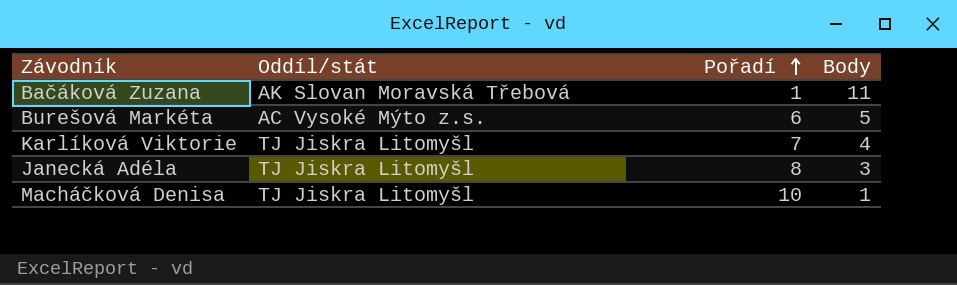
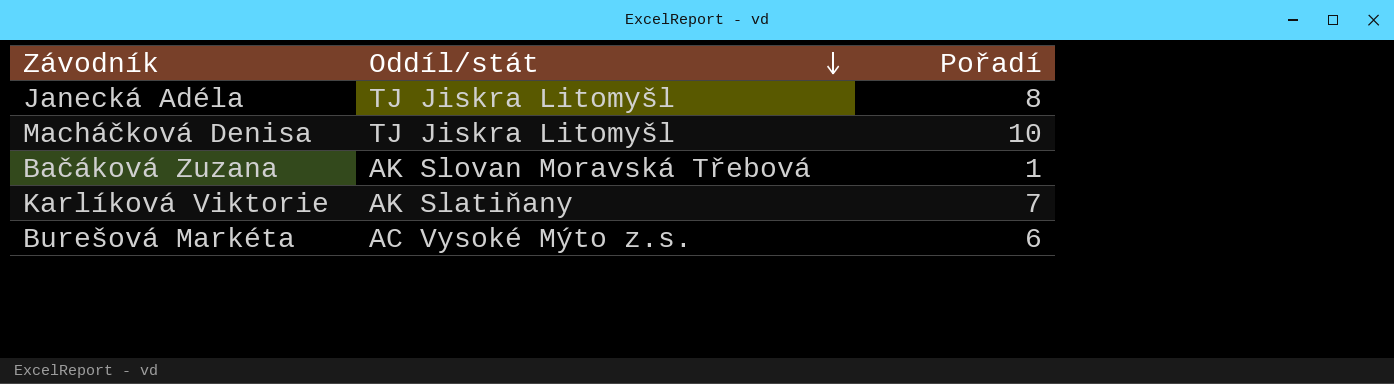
row order: Pořadí ascending -> Oddíl/stát descending
column Body | position: 4 -> none
Karlíková Viktorie | Oddíl/stát: TJ Jiskra Litomyšl -> AK Slatiňany

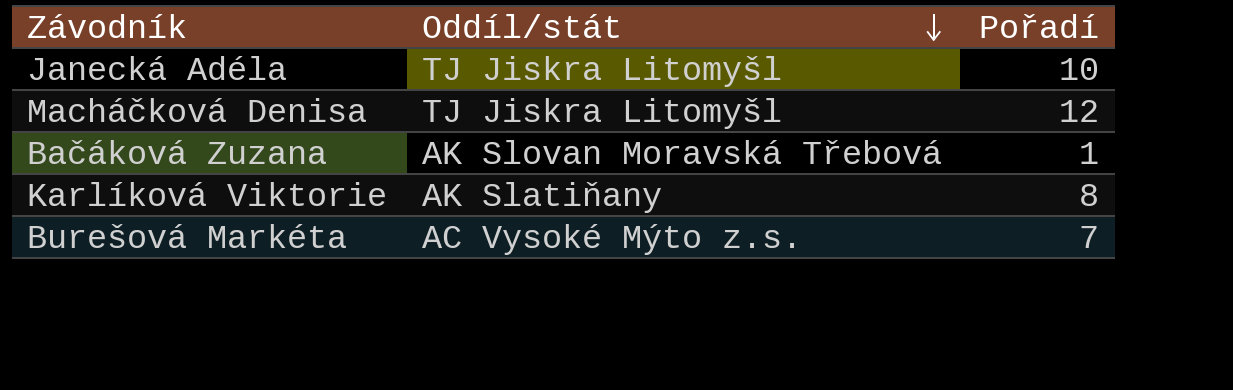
Janecká Adéla | Pořadí: 8 -> 10
Macháčková Denisa | Pořadí: 10 -> 12
Karlíková Viktorie | Pořadí: 7 -> 8
Burešová Markéta | Pořadí: 6 -> 7

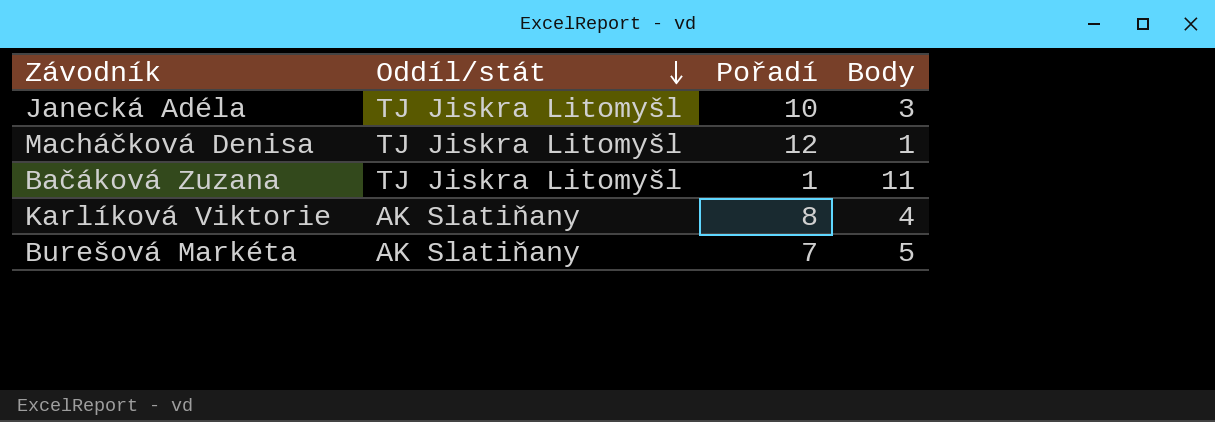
column Body | position: none -> 4
Bačáková Zuzana | Oddíl/stát: AK Slovan Moravská Třebová -> TJ Jiskra Litomyšl
Burešová Markéta | Oddíl/stát: AC Vysoké Mýto z.s. -> AK Slatiňany

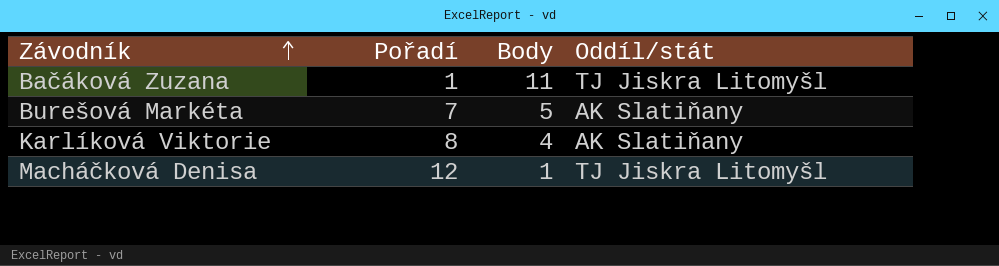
row order: Oddíl/stát descending -> Závodník ascending
column Oddíl/stát | position: 2 -> 4
row Janecká Adéla: TJ Jiskra Litomyšl | 10 | 3 -> none

